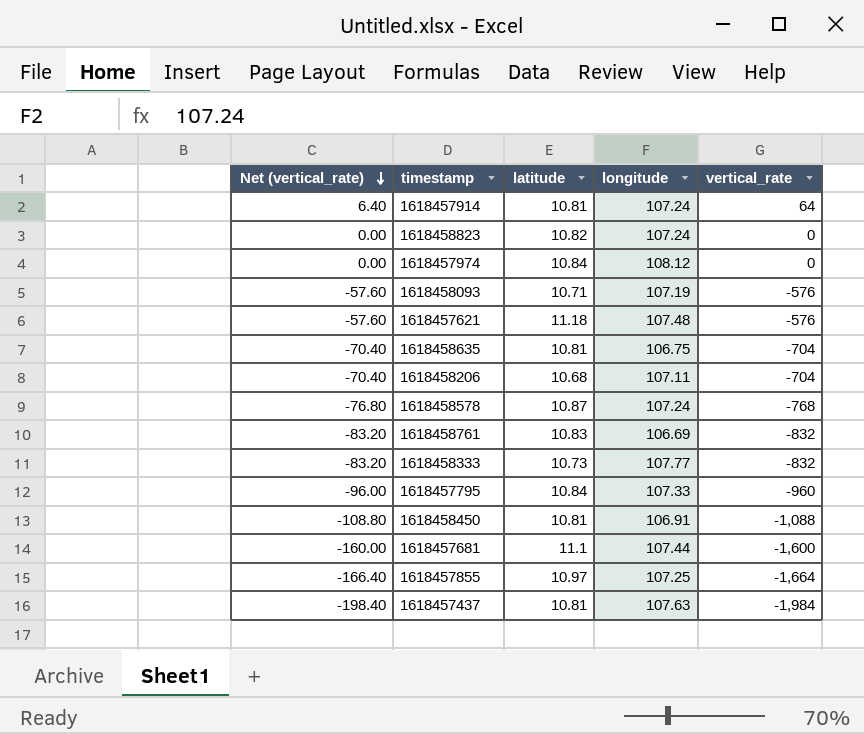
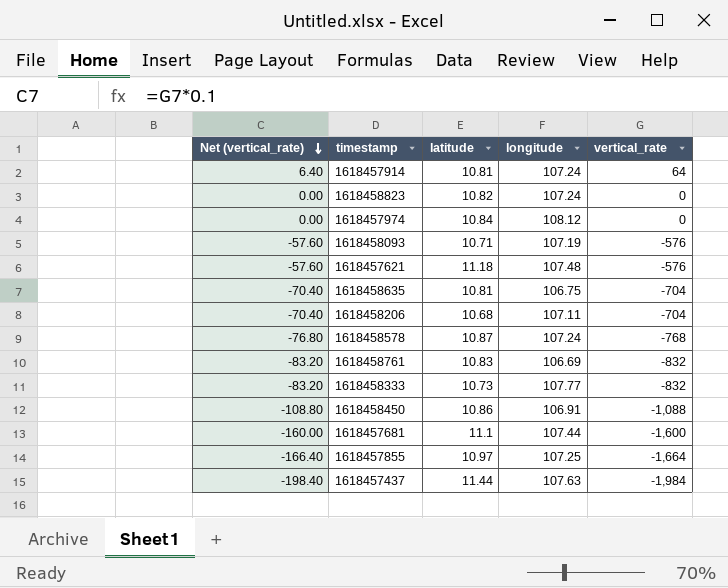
row 1618457795: -96.00 | 10.84 | 107.33 | -960 -> none
1618458450 | latitude: 10.81 -> 10.86
1618457437 | latitude: 10.81 -> 11.44

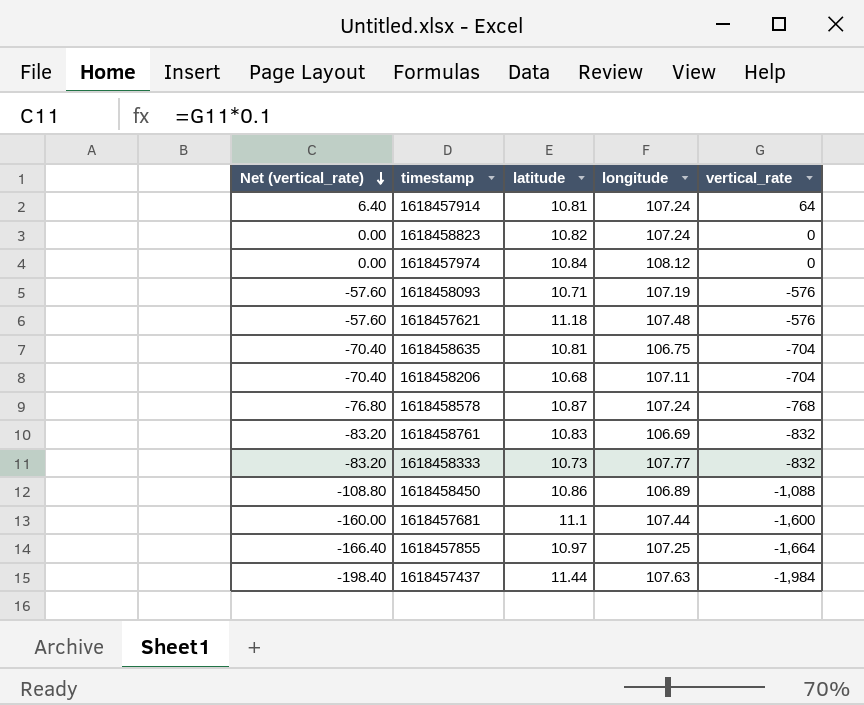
1618458450 | longitude: 106.91 -> 106.89

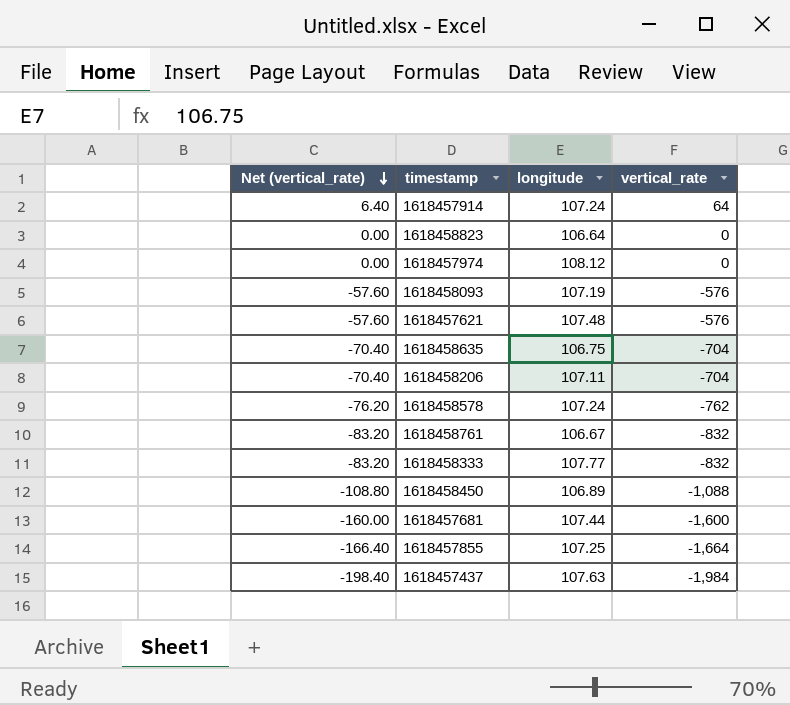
column latitude | position: 3 -> none
1618458823 | longitude: 107.24 -> 106.64
1618458578 | Net (vertical_rate): -76.80 -> -76.20
1618458578 | vertical_rate: -768 -> -762
1618458761 | longitude: 106.69 -> 106.67

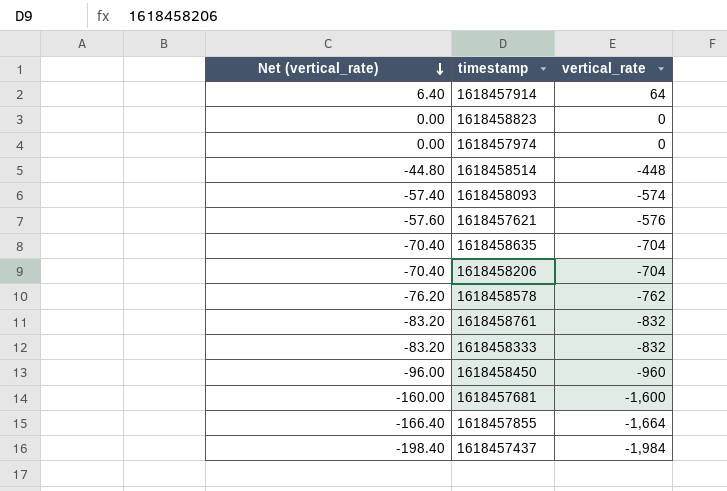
column longitude | position: 3 -> none
row 1618458514: none -> -44.80 | -448
1618458093 | Net (vertical_rate): -57.60 -> -57.40
1618458093 | vertical_rate: -576 -> -574
1618458450 | Net (vertical_rate): -108.80 -> -96.00
1618458450 | vertical_rate: -1,088 -> -960

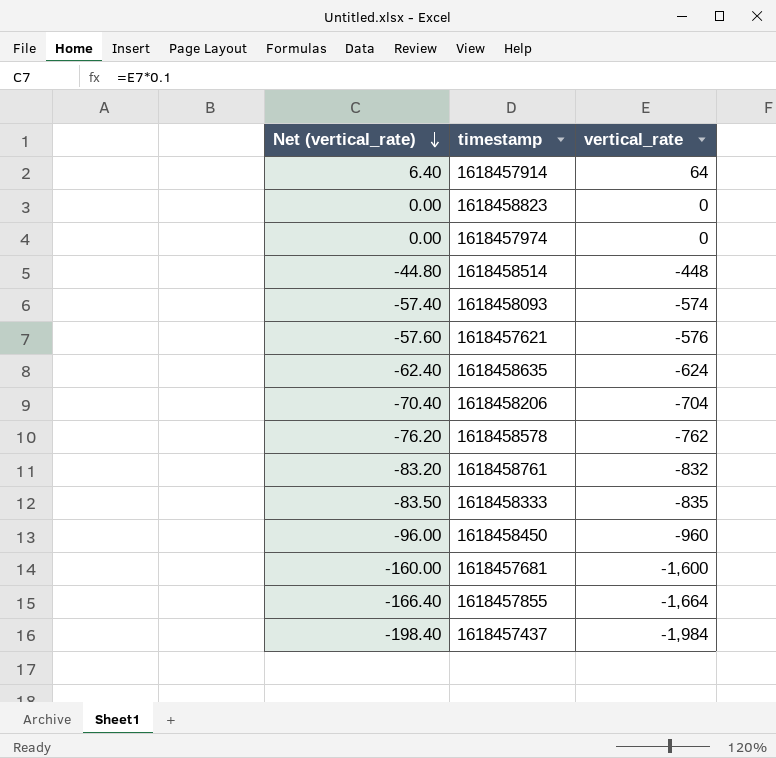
1618458635 | Net (vertical_rate): -70.40 -> -62.40
1618458635 | vertical_rate: -704 -> -624
1618458333 | Net (vertical_rate): -83.20 -> -83.50
1618458333 | vertical_rate: -832 -> -835

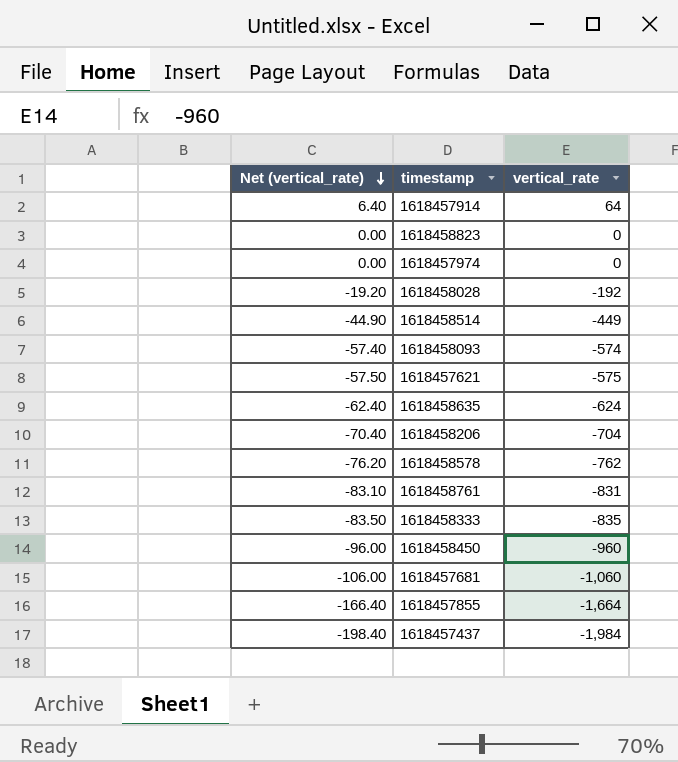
row 1618458028: none -> -19.20 | -192
1618458514 | Net (vertical_rate): -44.80 -> -44.90
1618458514 | vertical_rate: -448 -> -449
1618457621 | Net (vertical_rate): -57.60 -> -57.50
1618457621 | vertical_rate: -576 -> -575
1618458761 | Net (vertical_rate): -83.20 -> -83.10
1618458761 | vertical_rate: -832 -> -831
1618457681 | Net (vertical_rate): -160.00 -> -106.00
1618457681 | vertical_rate: -1,600 -> -1,060

